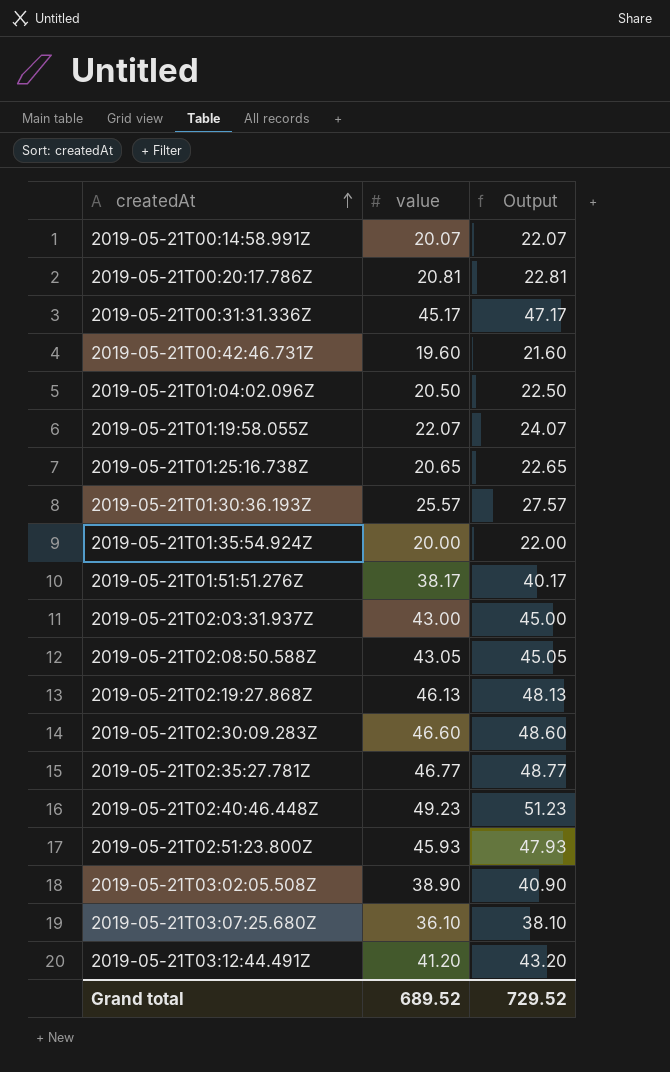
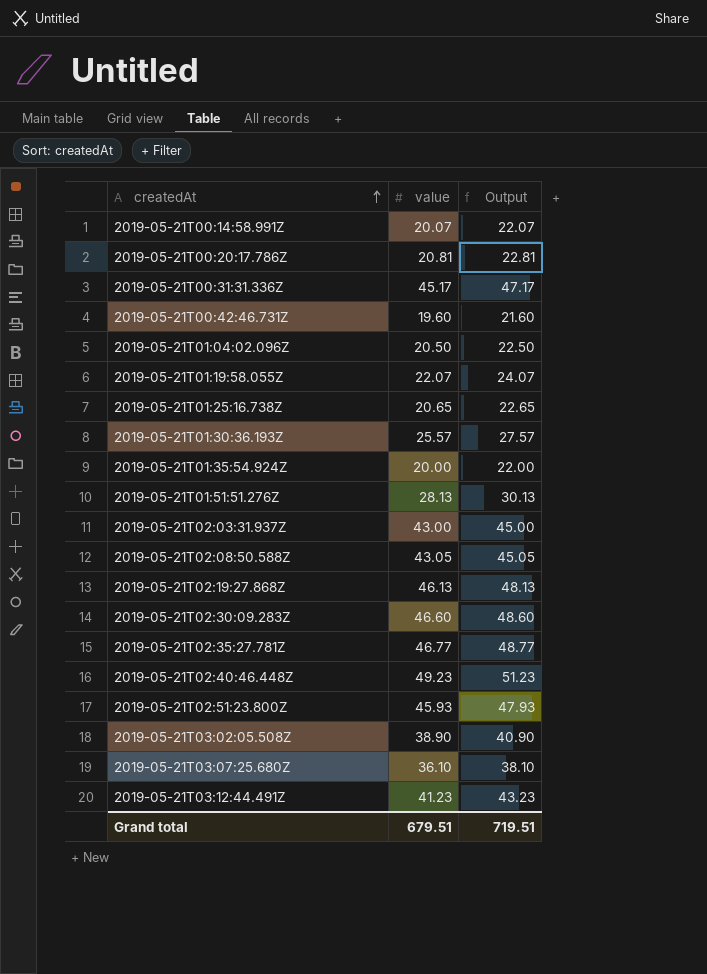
2019-05-21T01:51:51.276Z | value: 38.17 -> 28.13
2019-05-21T01:51:51.276Z | Output: 40.17 -> 30.13
2019-05-21T03:12:44.491Z | value: 41.20 -> 41.23
2019-05-21T03:12:44.491Z | Output: 43.20 -> 43.23
Grand total | value: 689.52 -> 679.51
Grand total | Output: 729.52 -> 719.51

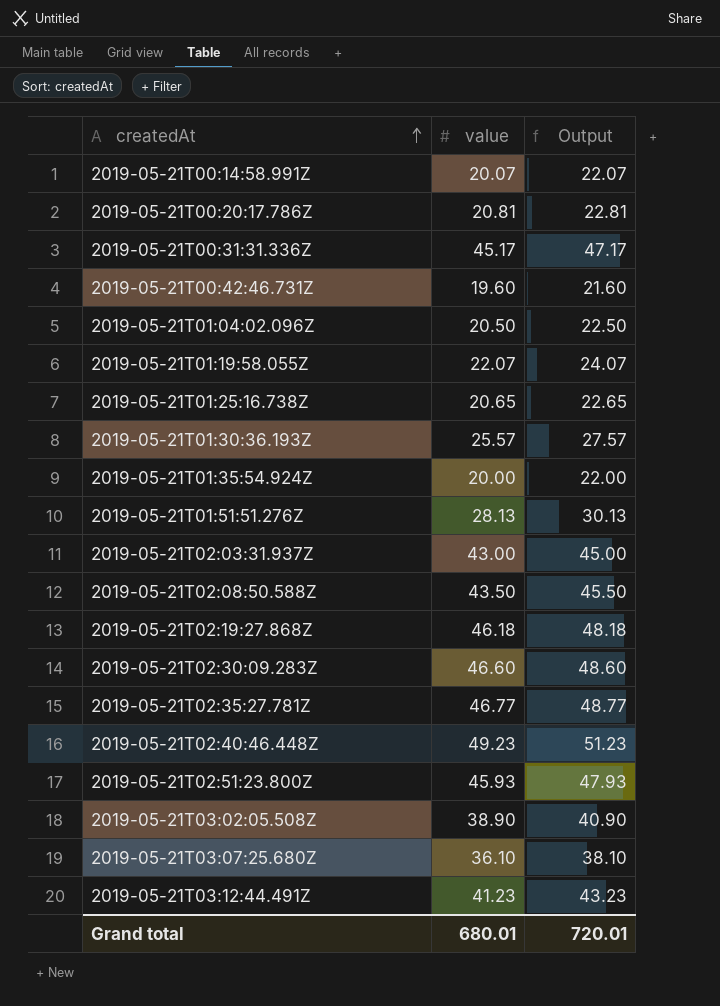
2019-05-21T02:08:50.588Z | value: 43.05 -> 43.50
2019-05-21T02:08:50.588Z | Output: 45.05 -> 45.50
2019-05-21T02:19:27.868Z | value: 46.13 -> 46.18
2019-05-21T02:19:27.868Z | Output: 48.13 -> 48.18
Grand total | value: 679.51 -> 680.01
Grand total | Output: 719.51 -> 720.01

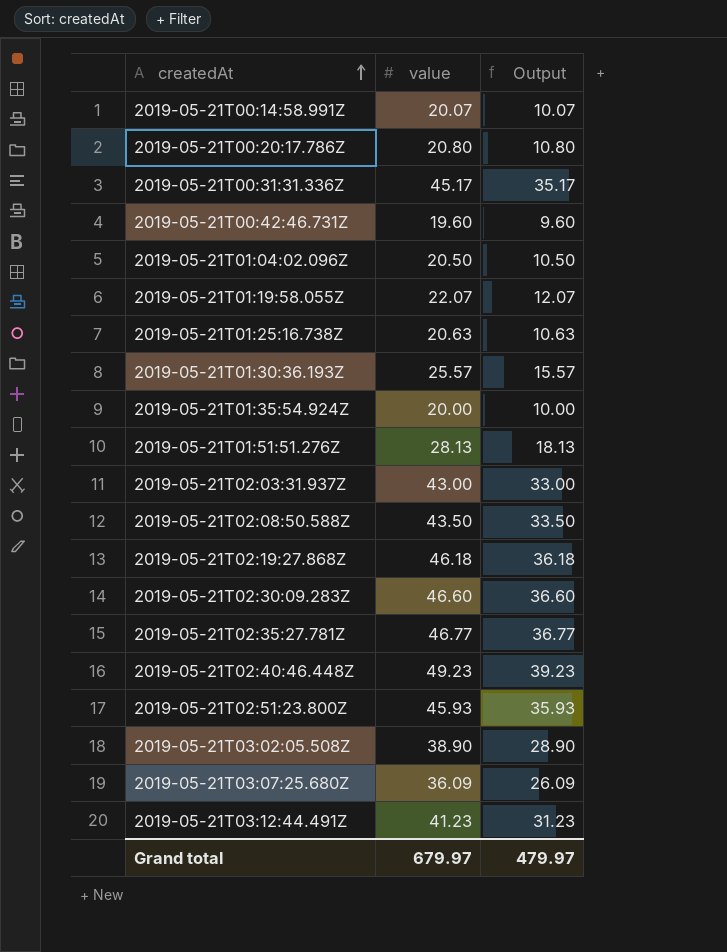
column Output | formula: [value] + 2 -> [value] - 10
2019-05-21T00:20:17.786Z | value: 20.81 -> 20.80
2019-05-21T01:25:16.738Z | value: 20.65 -> 20.63
2019-05-21T03:07:25.680Z | value: 36.10 -> 36.09
Grand total | value: 680.01 -> 679.97
Grand total | Output: 720.01 -> 479.97

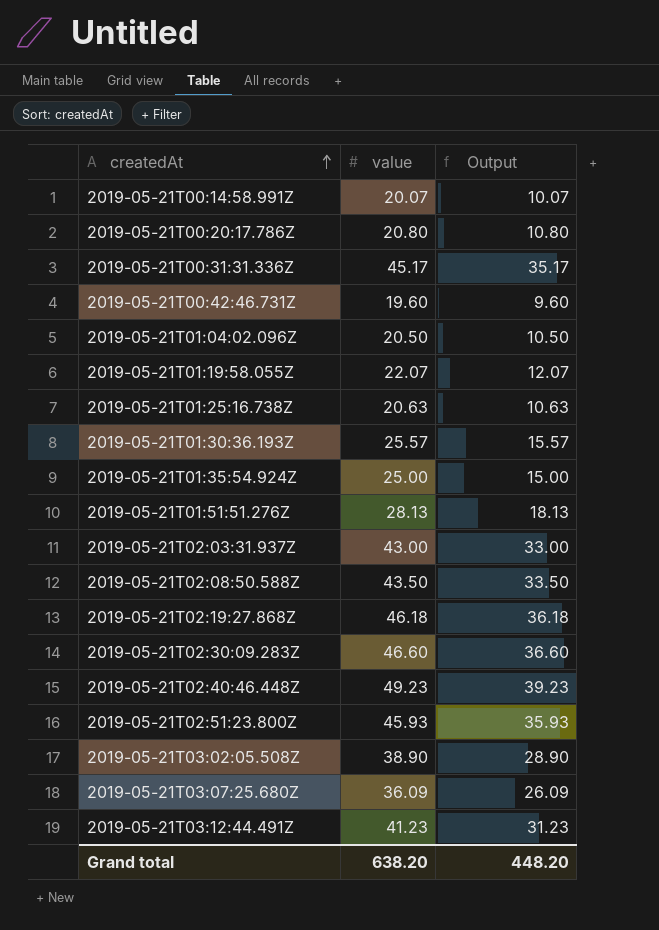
row 2019-05-21T02:35:27.781Z: 46.77 | 36.77 -> none
2019-05-21T01:35:54.924Z | value: 20.00 -> 25.00
2019-05-21T01:35:54.924Z | Output: 10.00 -> 15.00
Grand total | value: 679.97 -> 638.20
Grand total | Output: 479.97 -> 448.20

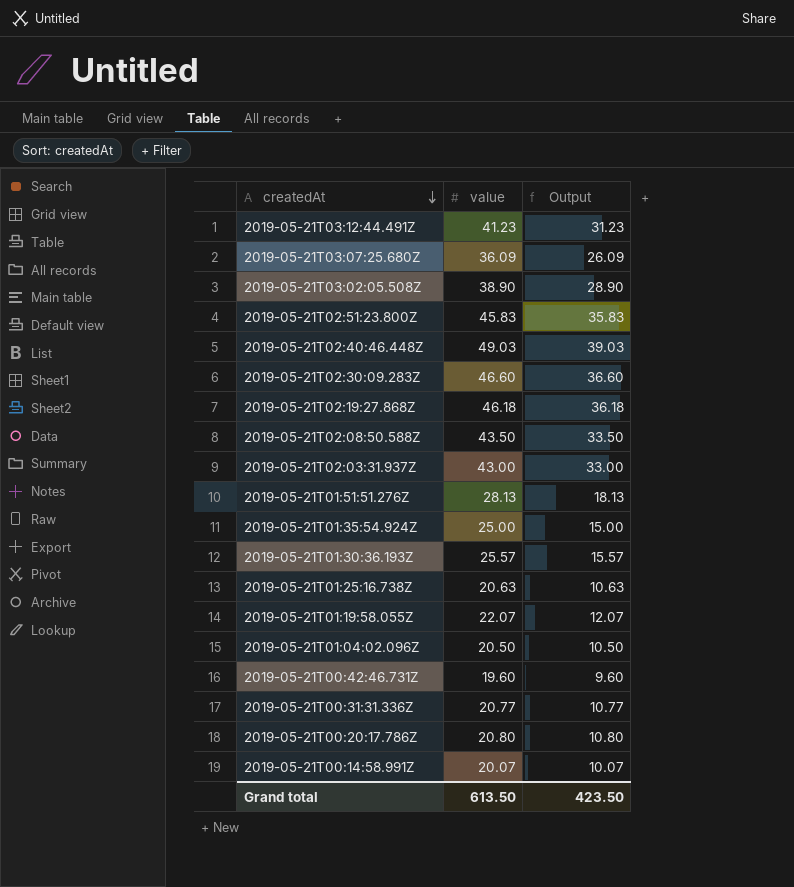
row order: createdAt ascending -> createdAt descending
2019-05-21T02:51:23.800Z | value: 45.93 -> 45.83
2019-05-21T02:51:23.800Z | Output: 35.93 -> 35.83
2019-05-21T02:40:46.448Z | value: 49.23 -> 49.03
2019-05-21T02:40:46.448Z | Output: 39.23 -> 39.03
2019-05-21T00:31:31.336Z | value: 45.17 -> 20.77
2019-05-21T00:31:31.336Z | Output: 35.17 -> 10.77
Grand total | value: 638.20 -> 613.50
Grand total | Output: 448.20 -> 423.50

